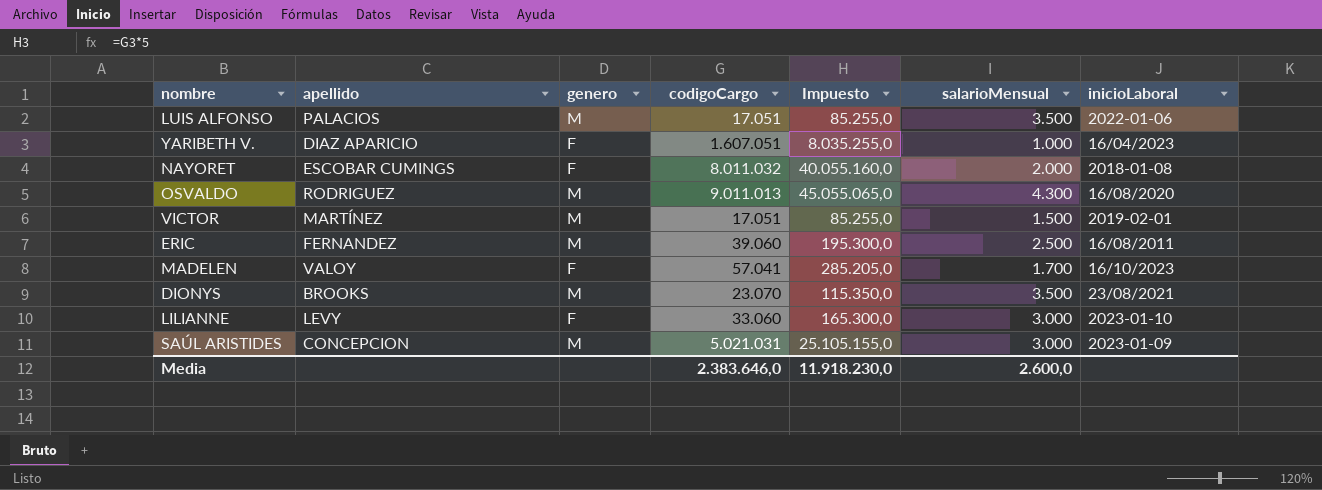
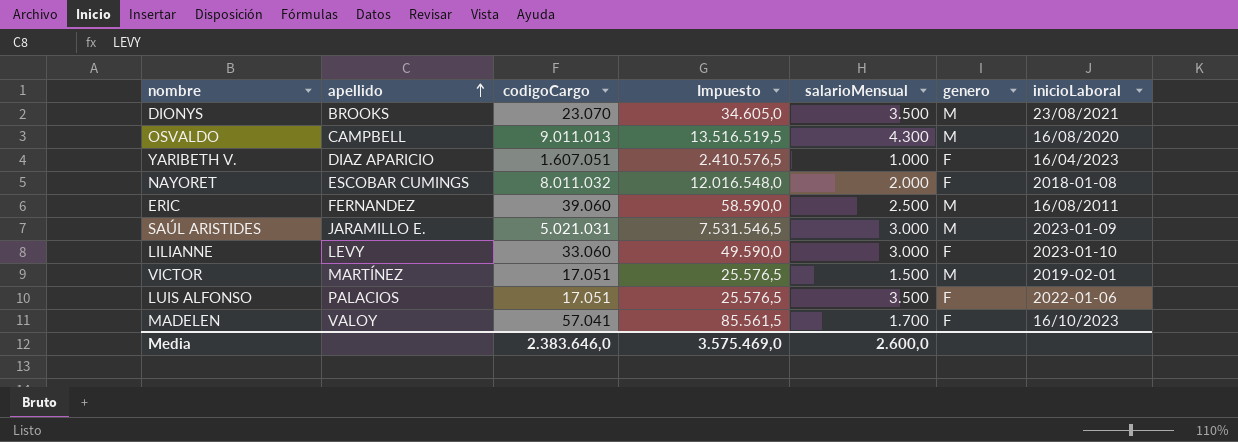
row order: none -> apellido ascending
column Impuesto | formula: [codigoCargo] * 5 -> [codigoCargo] * 1,5
column genero | position: 3 -> 6
OSVALDO | apellido: RODRIGUEZ -> CAMPBELL
SAÚL ARISTIDES | apellido: CONCEPCION -> JARAMILLO E.
LUIS ALFONSO | genero: M -> F
Media | Impuesto: 11.918.230,0 -> 3.575.469,0

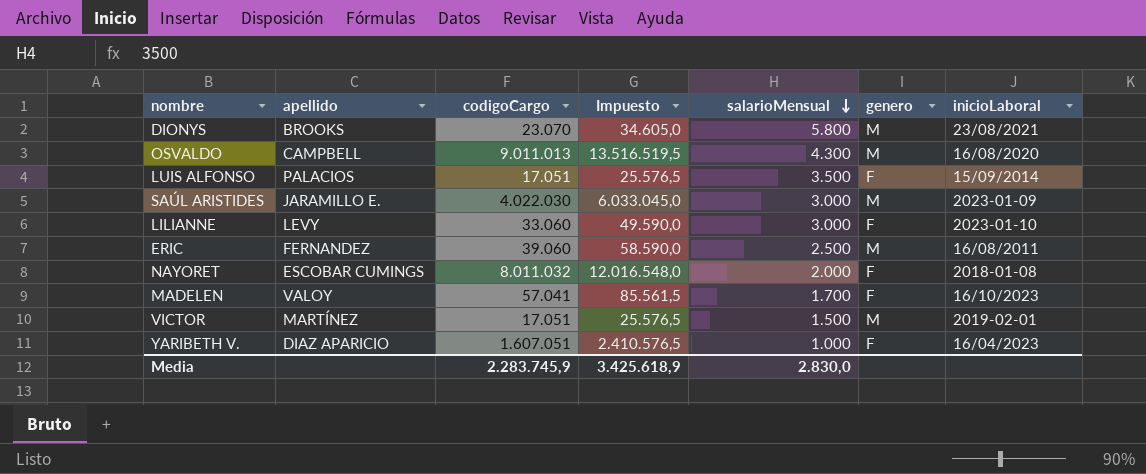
row order: apellido ascending -> salarioMensual descending
DIONYS | salarioMensual: 3.500 -> 5.800
LUIS ALFONSO | inicioLaboral: 2022-01-06 -> 15/09/2014
SAÚL ARISTIDES | codigoCargo: 5.021.031 -> 4.022.030
SAÚL ARISTIDES | Impuesto: 7.531.546,5 -> 6.033.045,0
Media | codigoCargo: 2.383.646,0 -> 2.283.745,9
Media | Impuesto: 3.575.469,0 -> 3.425.618,9
Media | salarioMensual: 2.600,0 -> 2.830,0

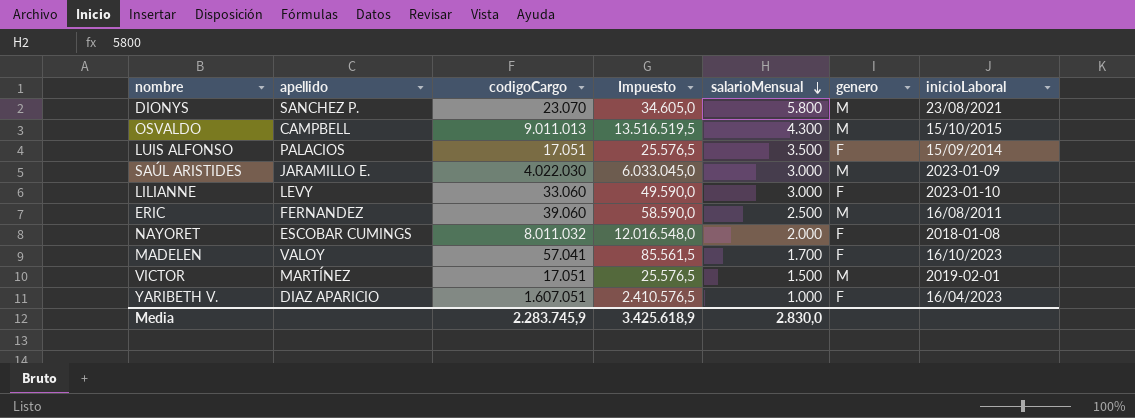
DIONYS | apellido: BROOKS -> SANCHEZ P.
OSVALDO | inicioLaboral: 16/08/2020 -> 15/10/2015

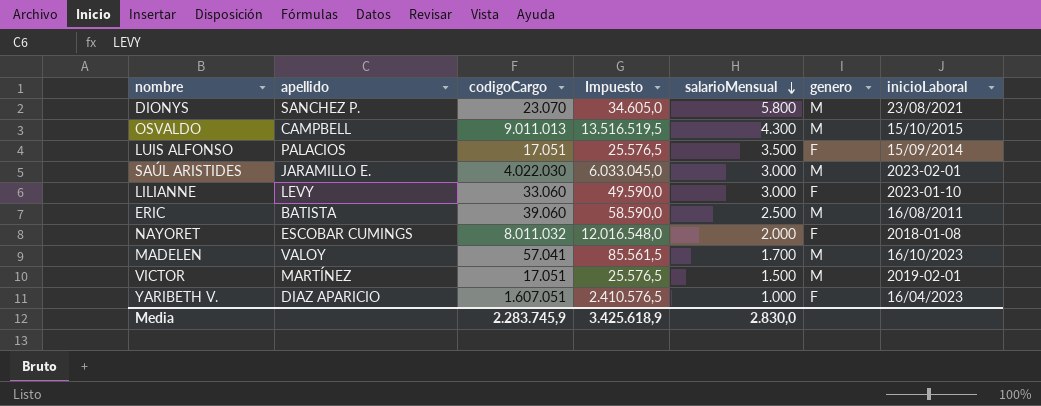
SAÚL ARISTIDES | inicioLaboral: 2023-01-09 -> 2023-02-01
ERIC | apellido: FERNANDEZ -> BATISTA
MADELEN | genero: F -> M

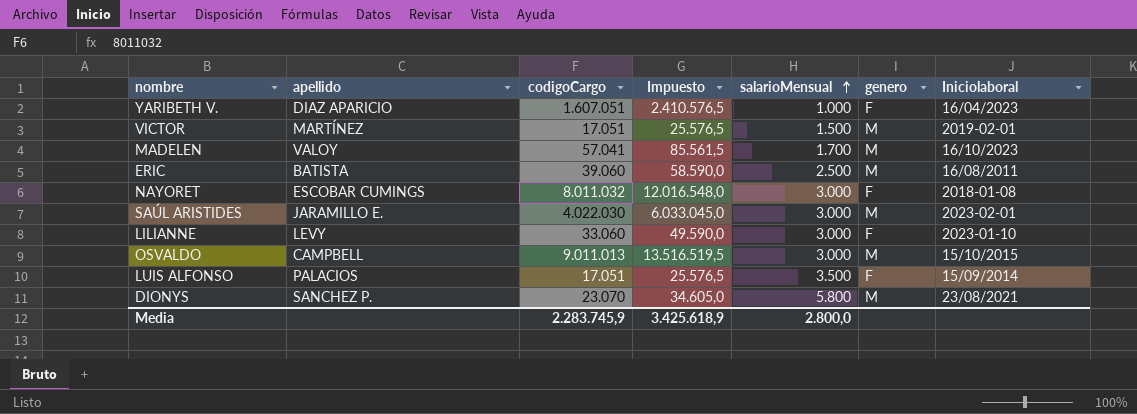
row order: salarioMensual descending -> salarioMensual ascending
column name: inicioLaboral -> Iniciolaboral
NAYORET | salarioMensual: 2.000 -> 3.000
OSVALDO | salarioMensual: 4.300 -> 3.000
Media | salarioMensual: 2.830,0 -> 2.800,0

